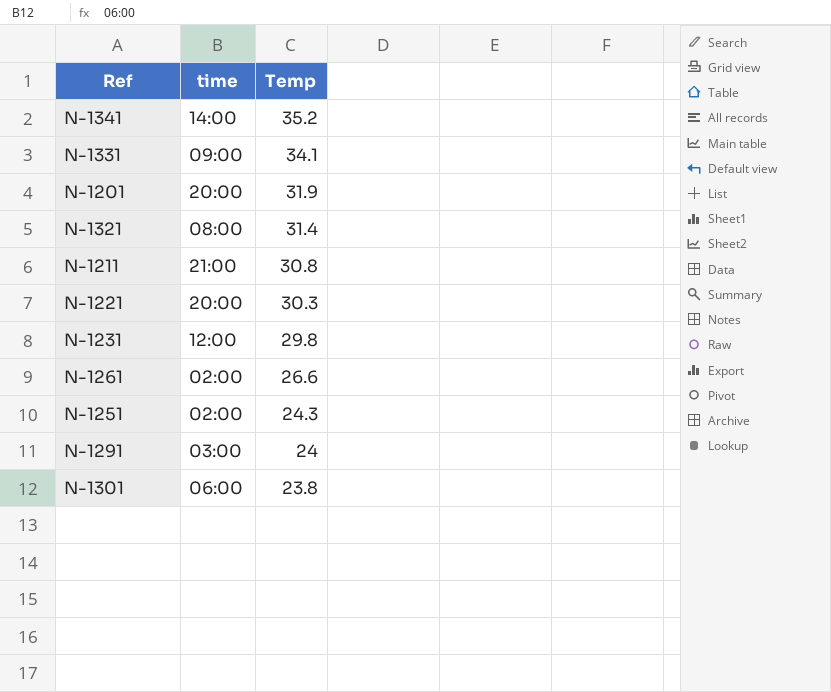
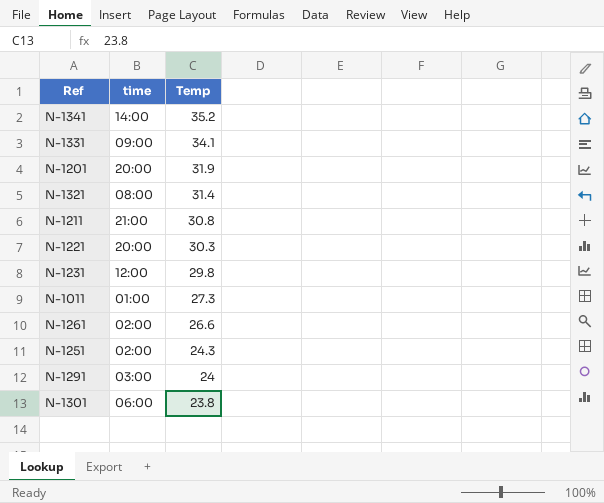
row N-1011: none -> 01:00 | 27.3

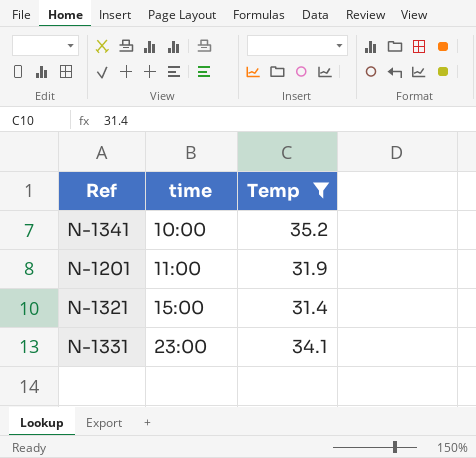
filter: none -> Temp >= 31.4
row order: Temp descending -> time ascending
N-1341 | time: 14:00 -> 10:00
N-1201 | time: 20:00 -> 11:00
N-1321 | time: 08:00 -> 15:00
N-1331 | time: 09:00 -> 23:00

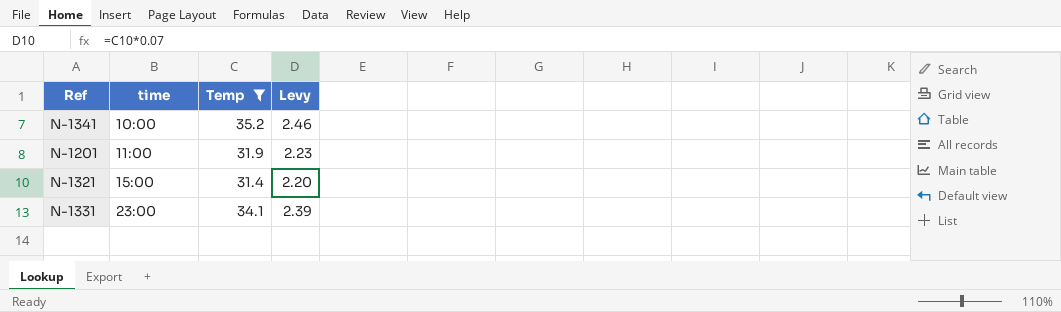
column Levy | formula: none -> [Temp] * 0.07

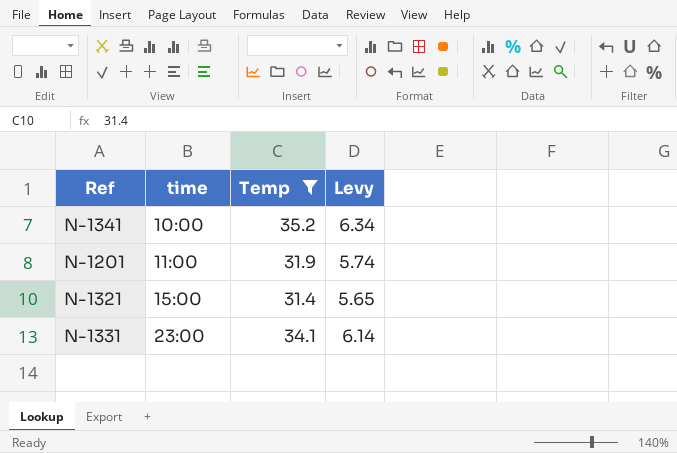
column Levy | formula: [Temp] * 0.07 -> [Temp] * 0.18

